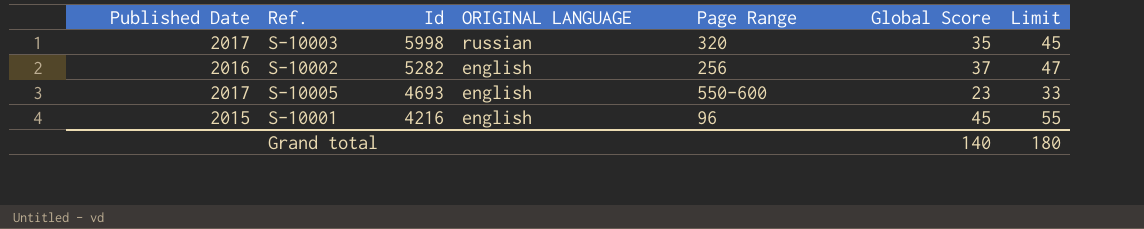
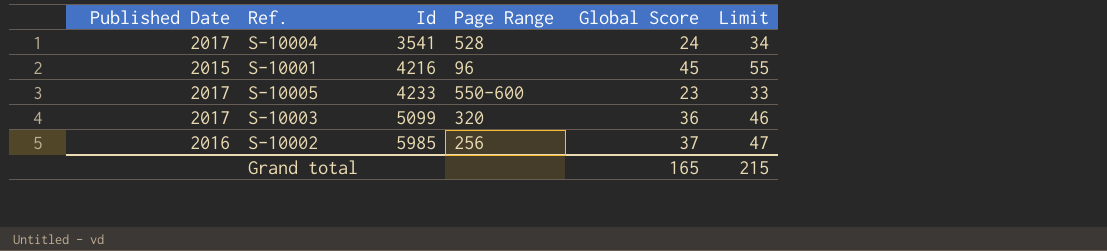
row order: Id descending -> Id ascending
column ORIGINAL LANGUAGE | position: 4 -> none
row S-10004: none -> 2017 | 3541 | 528 | 24 | 34
S-10005 | Id: 4693 -> 4233
S-10003 | Id: 5998 -> 5099
S-10003 | Global Score: 35 -> 36
S-10003 | Limit: 45 -> 46
S-10002 | Id: 5282 -> 5985
Grand total | Global Score: 140 -> 165
Grand total | Limit: 180 -> 215

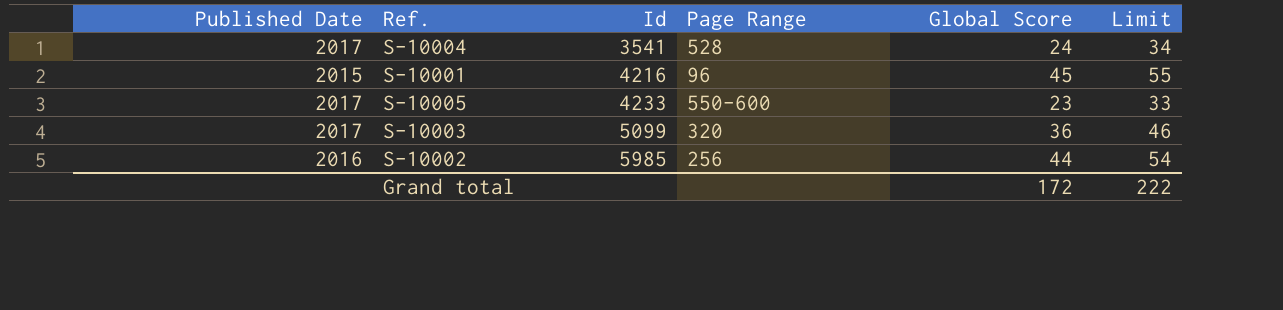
S-10002 | Global Score: 37 -> 44
S-10002 | Limit: 47 -> 54
Grand total | Global Score: 165 -> 172
Grand total | Limit: 215 -> 222

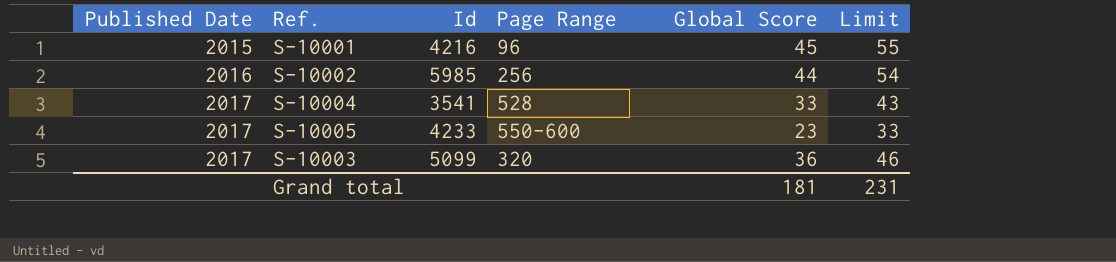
row order: Id ascending -> Published Date ascending
S-10004 | Global Score: 24 -> 33
S-10004 | Limit: 34 -> 43
Grand total | Global Score: 172 -> 181
Grand total | Limit: 222 -> 231

